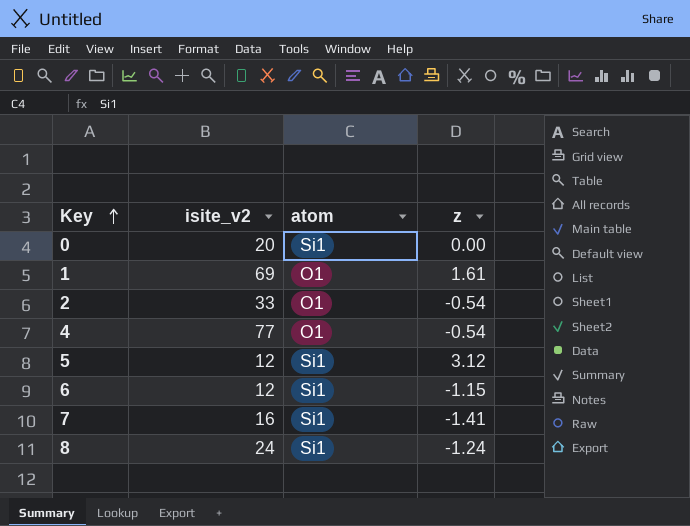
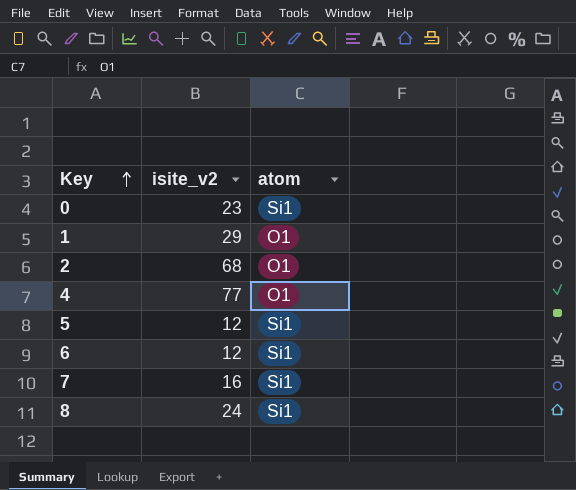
column z | position: 4 -> none
0 | isite_v2: 20 -> 23
1 | isite_v2: 69 -> 29
2 | isite_v2: 33 -> 68

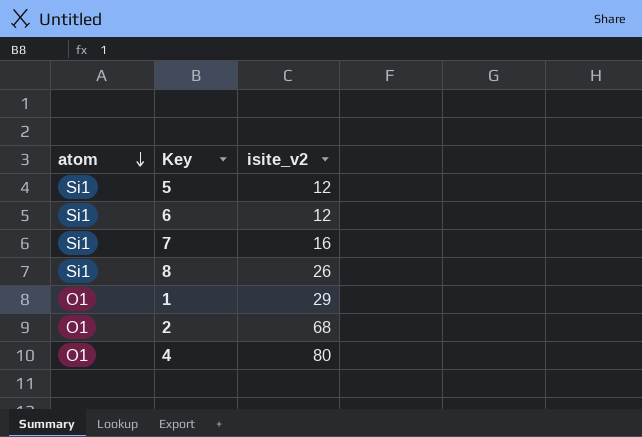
row order: Key ascending -> atom descending
column atom | position: 3 -> 1
row 0: 23 | Si1 -> none
8 | isite_v2: 24 -> 26
4 | isite_v2: 77 -> 80

